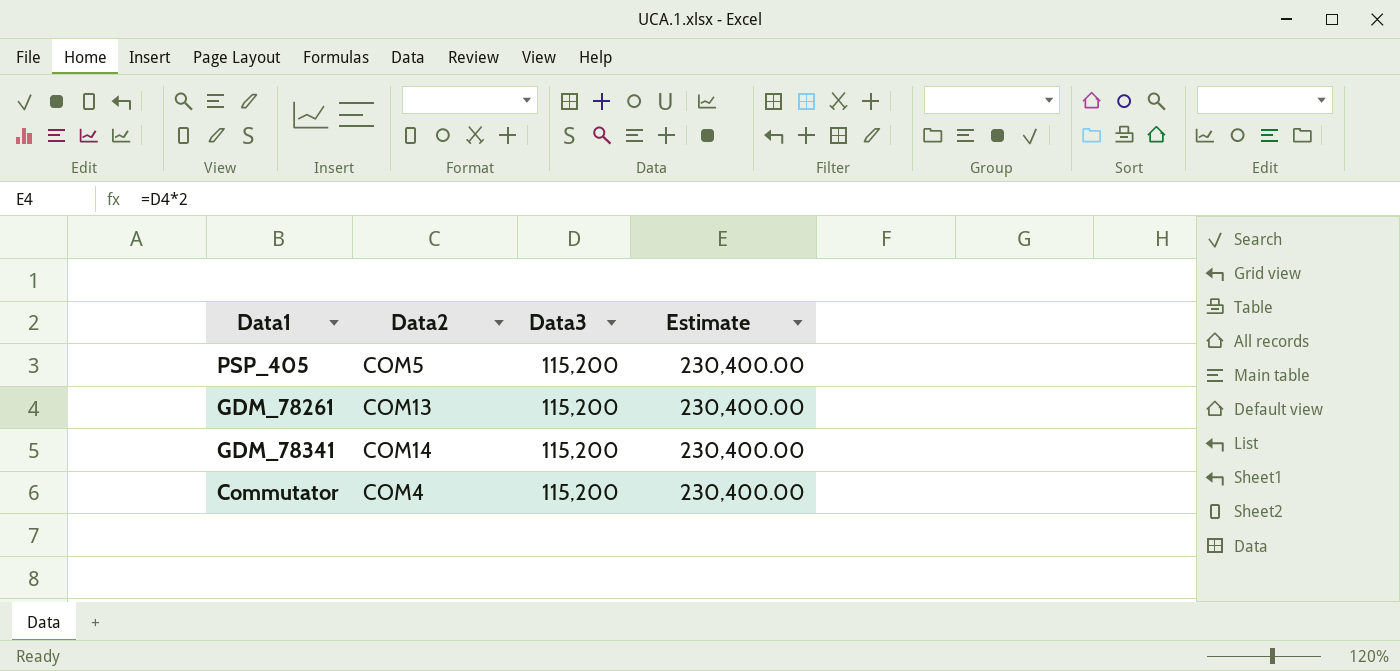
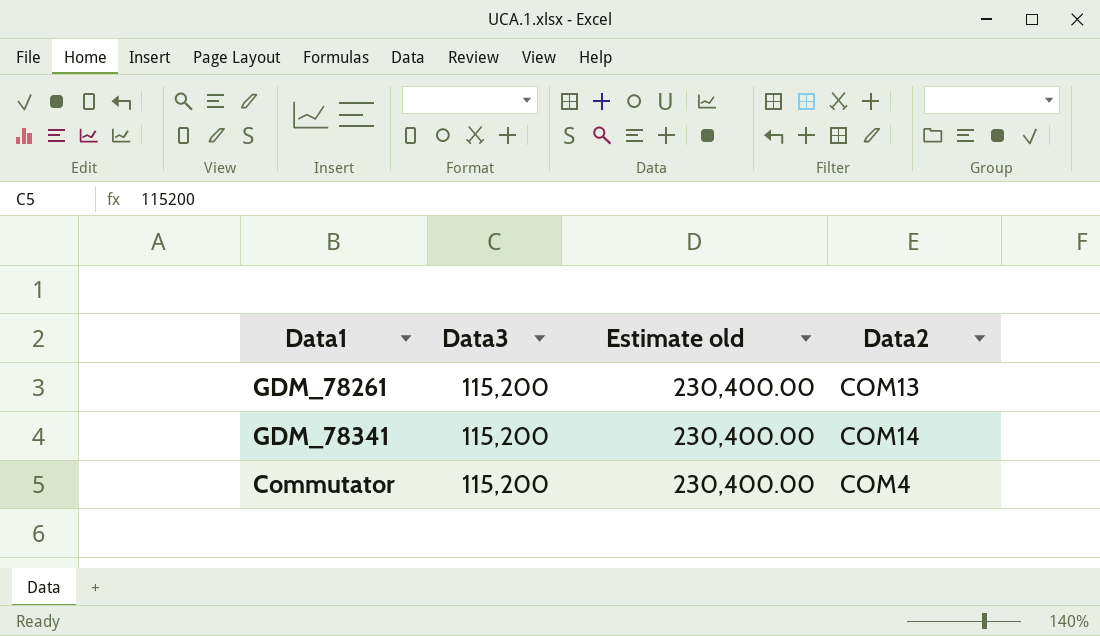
column name: Estimate -> Estimate old
column Data2 | position: 2 -> 4
row PSP_405: COM5 | 115,200 | 230,400.00 -> none

